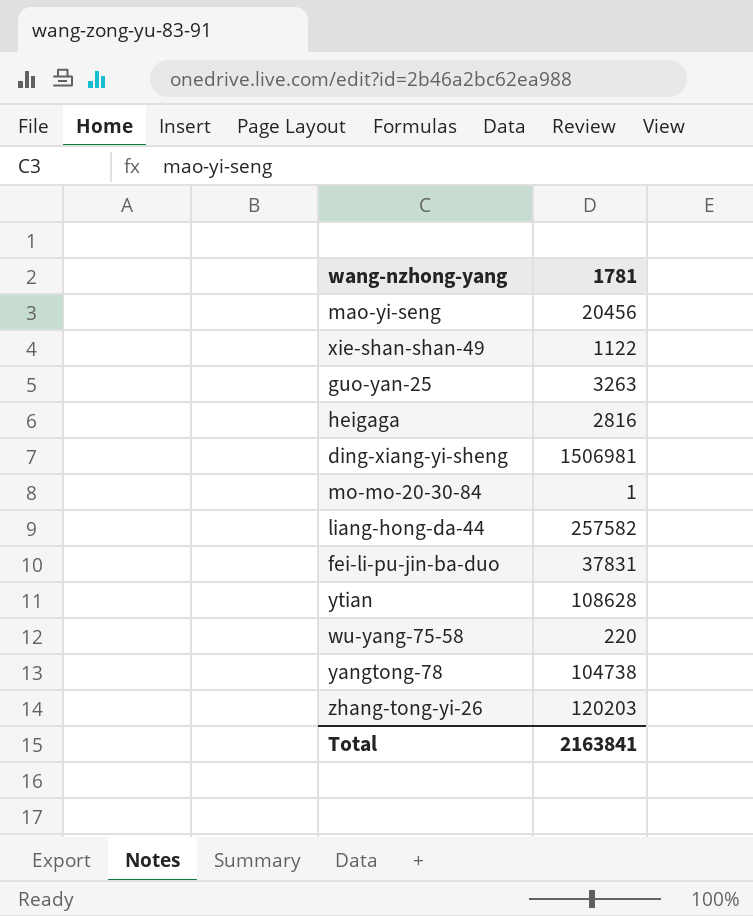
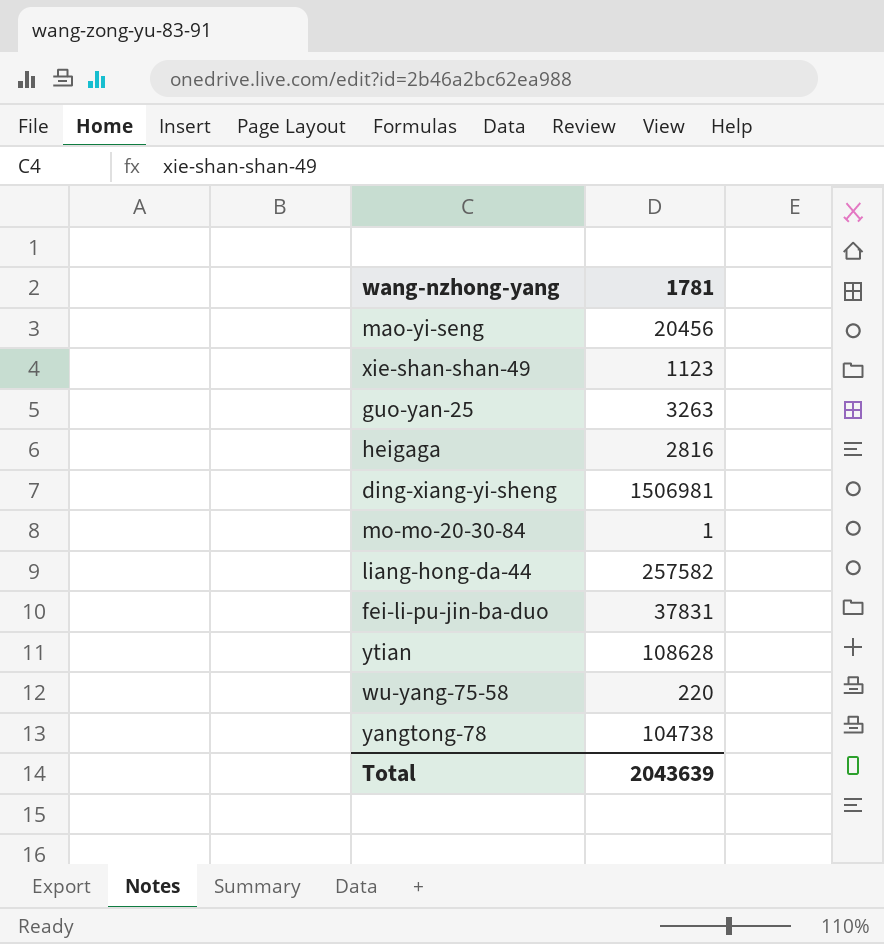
row zhang-tong-yi-26: 120203 -> none
xie-shan-shan-49 | 1781: 1122 -> 1123
Total | 1781: 2163841 -> 2043639

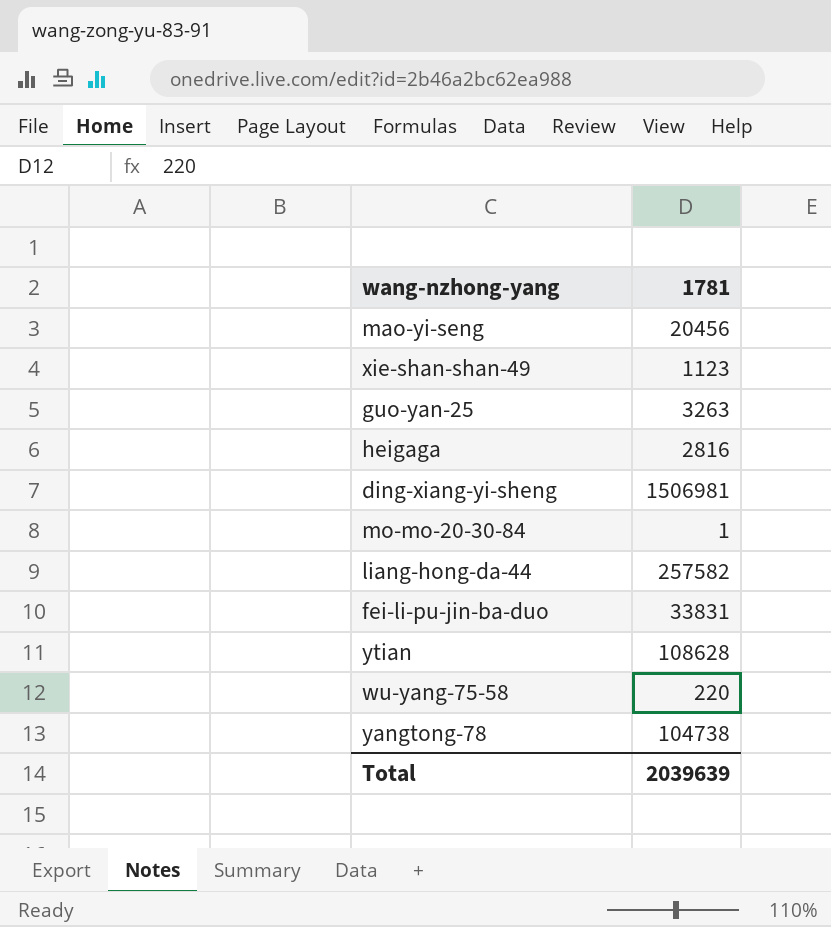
fei-li-pu-jin-ba-duo | 1781: 37831 -> 33831
Total | 1781: 2043639 -> 2039639

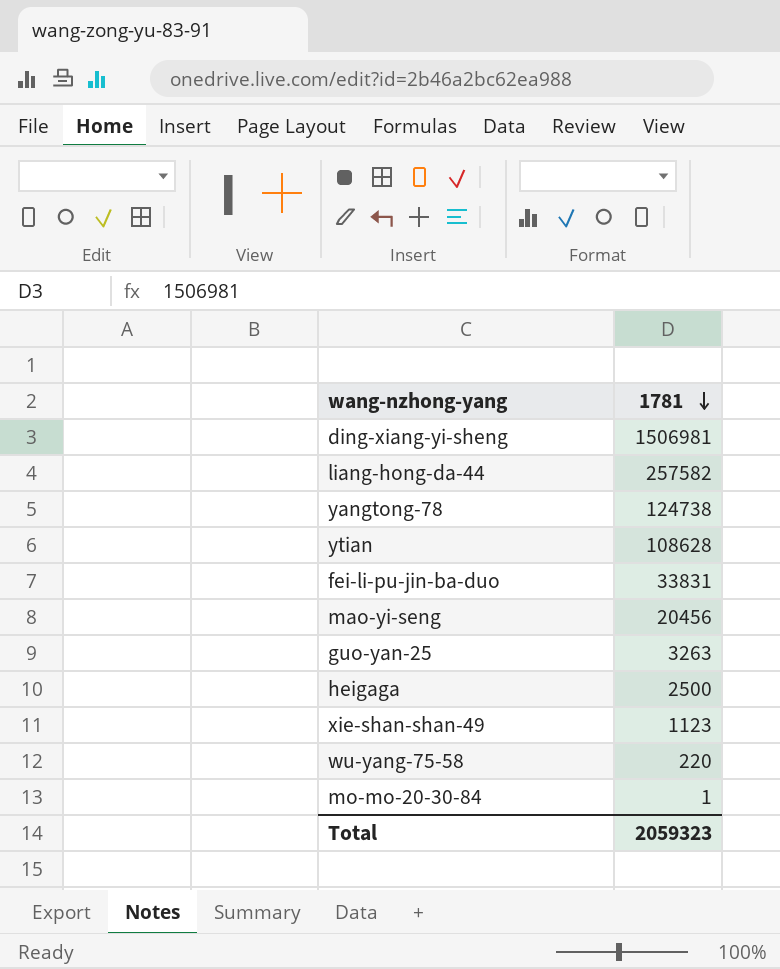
row order: none -> 1781 descending
yangtong-78 | 1781: 104738 -> 124738
heigaga | 1781: 2816 -> 2500
Total | 1781: 2039639 -> 2059323

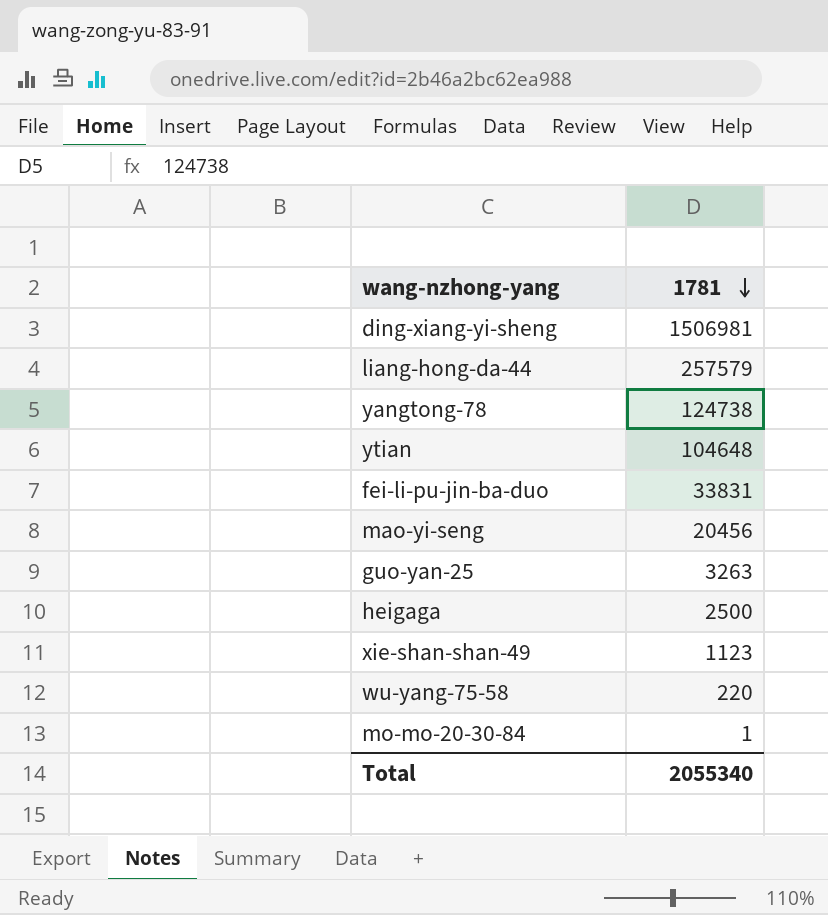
liang-hong-da-44 | 1781: 257582 -> 257579
ytian | 1781: 108628 -> 104648
Total | 1781: 2059323 -> 2055340

